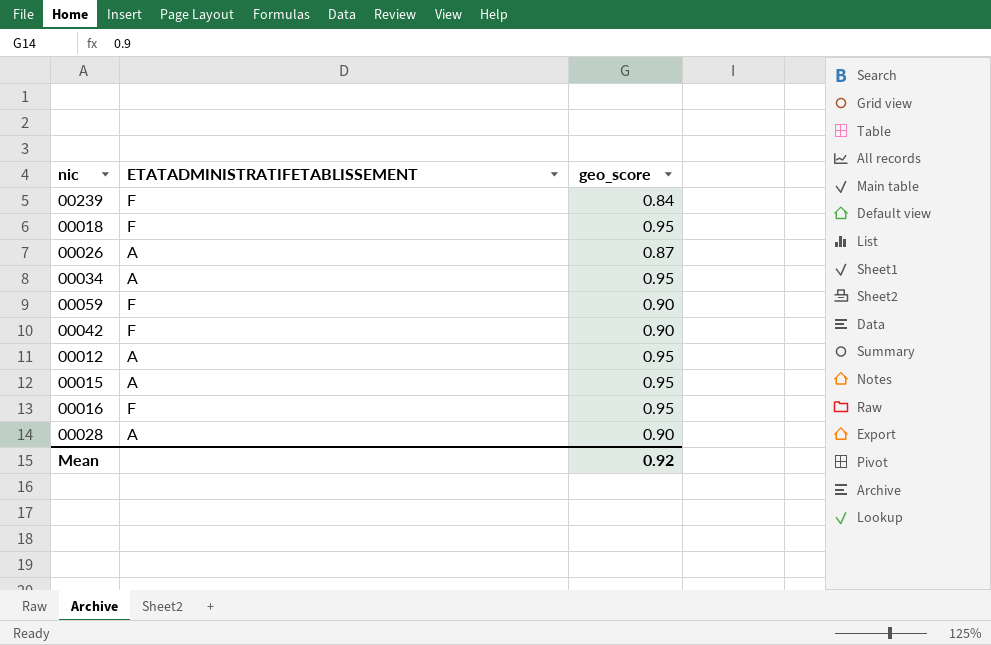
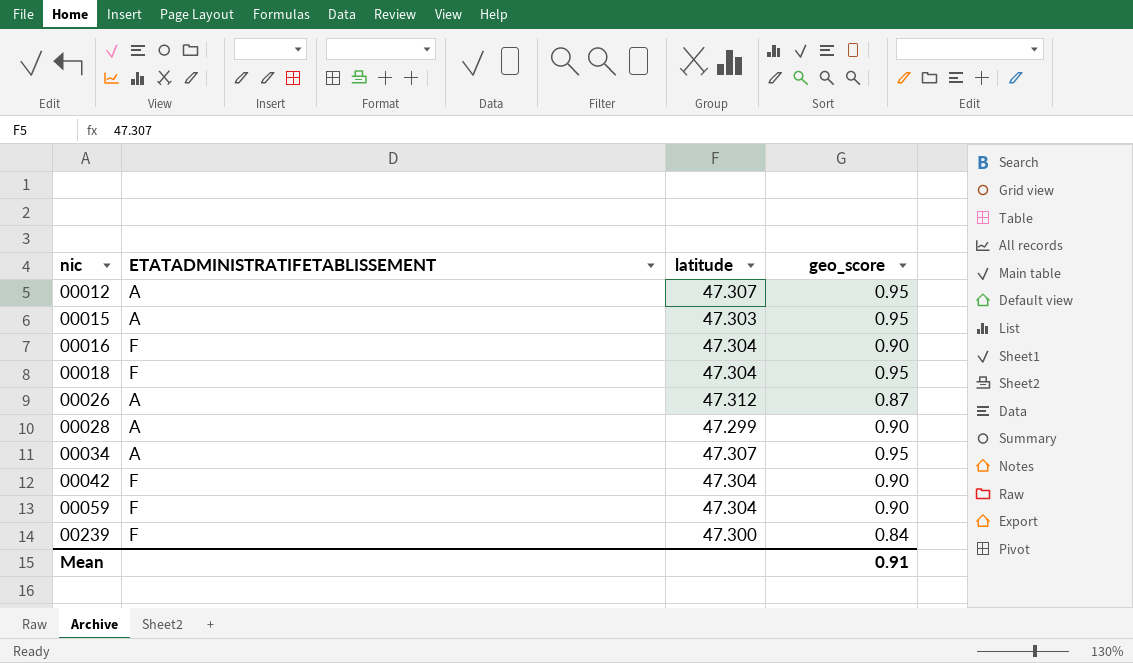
row order: none -> nic ascending
column latitude | position: none -> 3
00016 | geo_score: 0.95 -> 0.90
Mean | geo_score: 0.92 -> 0.91

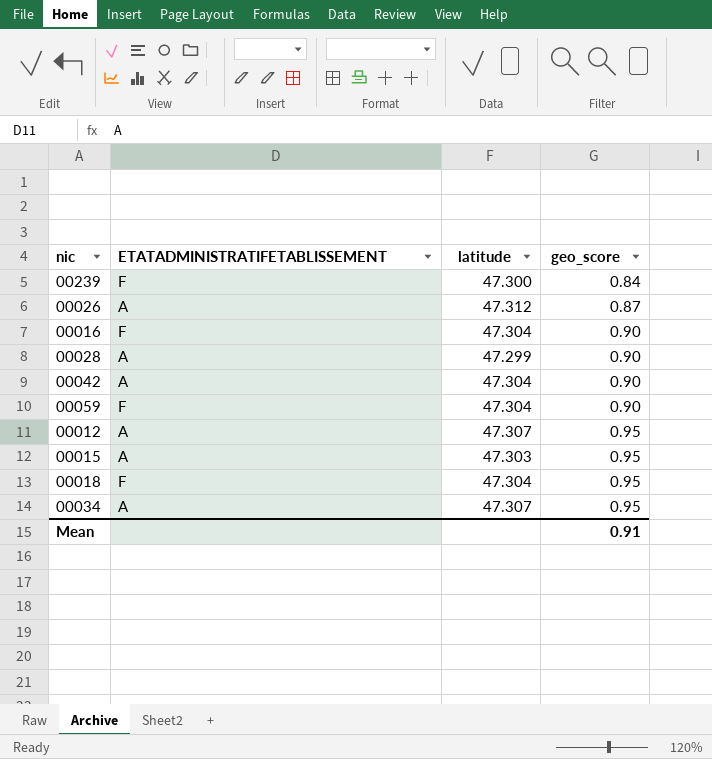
row order: nic ascending -> geo_score ascending
00042 | ETATADMINISTRATIFETABLISSEMENT: F -> A

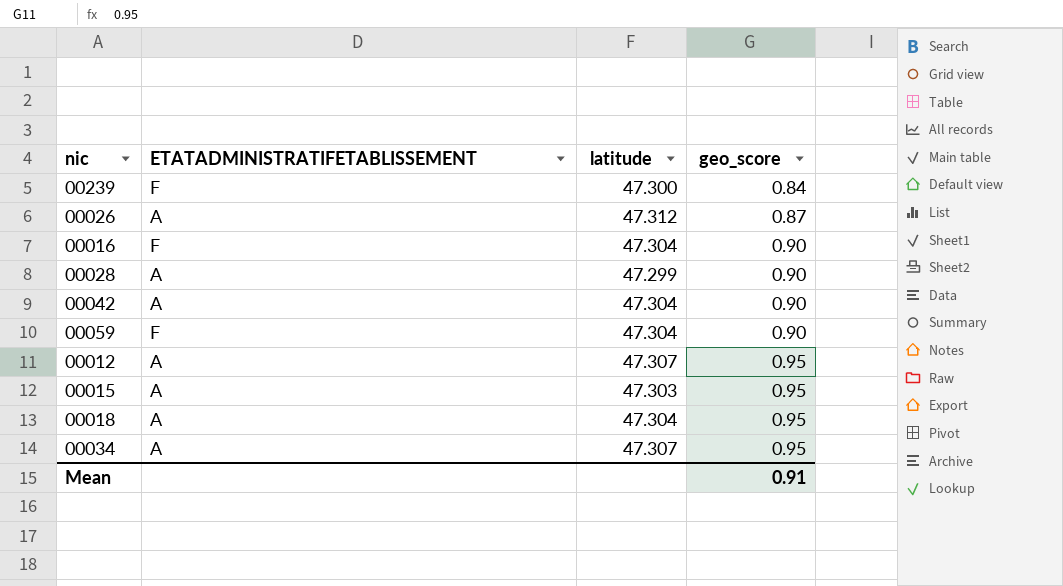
00018 | ETATADMINISTRATIFETABLISSEMENT: F -> A

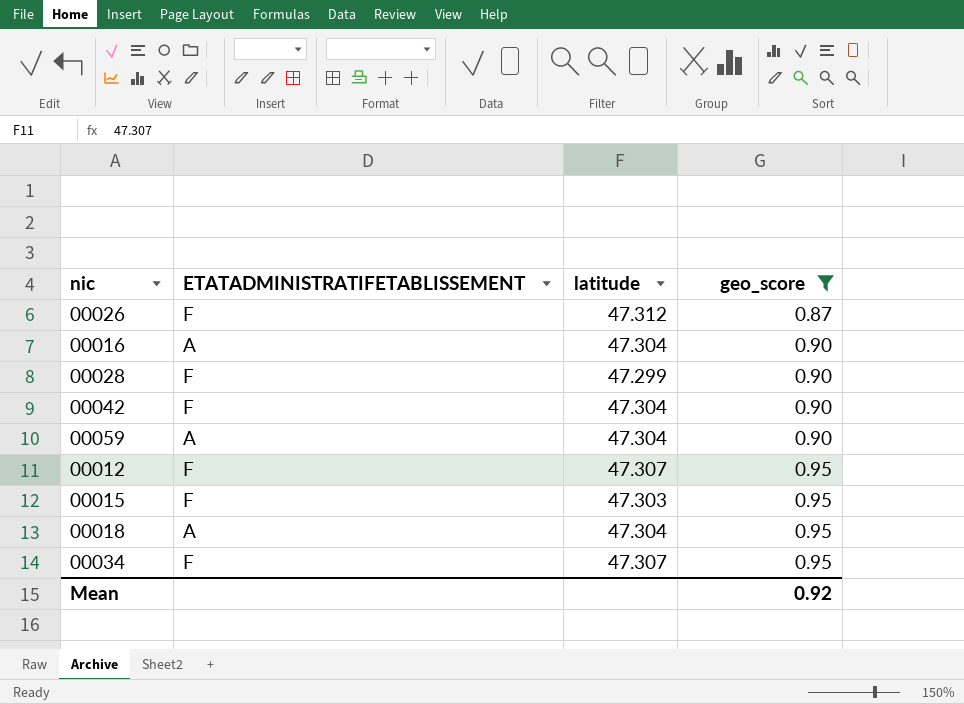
filter: none -> geo_score != 0.84
00026 | ETATADMINISTRATIFETABLISSEMENT: A -> F
00016 | ETATADMINISTRATIFETABLISSEMENT: F -> A
00028 | ETATADMINISTRATIFETABLISSEMENT: A -> F
00042 | ETATADMINISTRATIFETABLISSEMENT: A -> F
00059 | ETATADMINISTRATIFETABLISSEMENT: F -> A
00012 | ETATADMINISTRATIFETABLISSEMENT: A -> F
00015 | ETATADMINISTRATIFETABLISSEMENT: A -> F
00034 | ETATADMINISTRATIFETABLISSEMENT: A -> F
Mean | geo_score: 0.91 -> 0.92

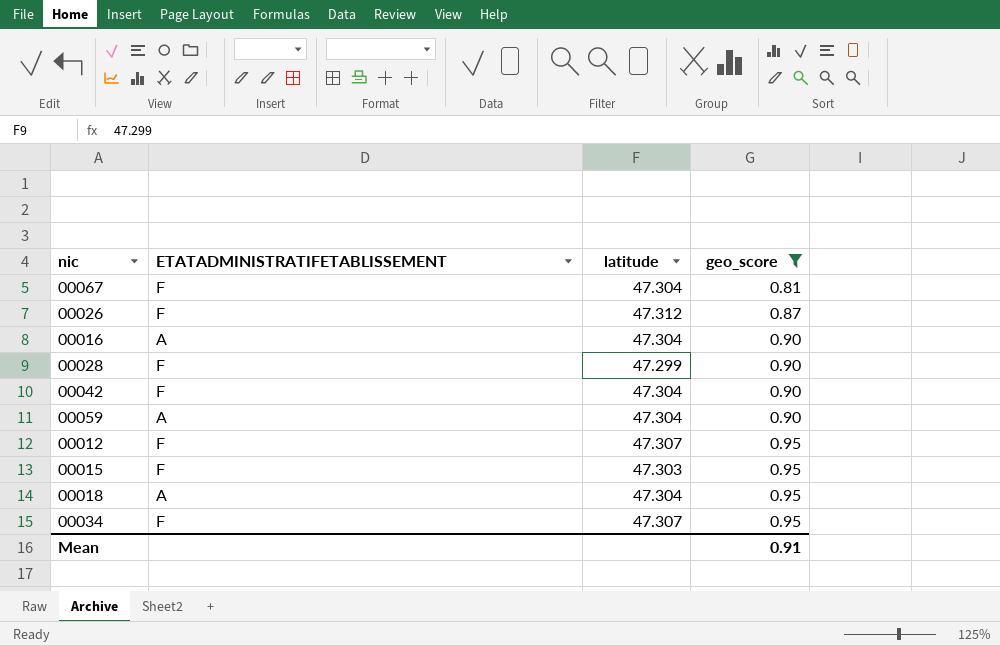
row 00067: none -> F | 47.304 | 0.81
Mean | geo_score: 0.92 -> 0.91

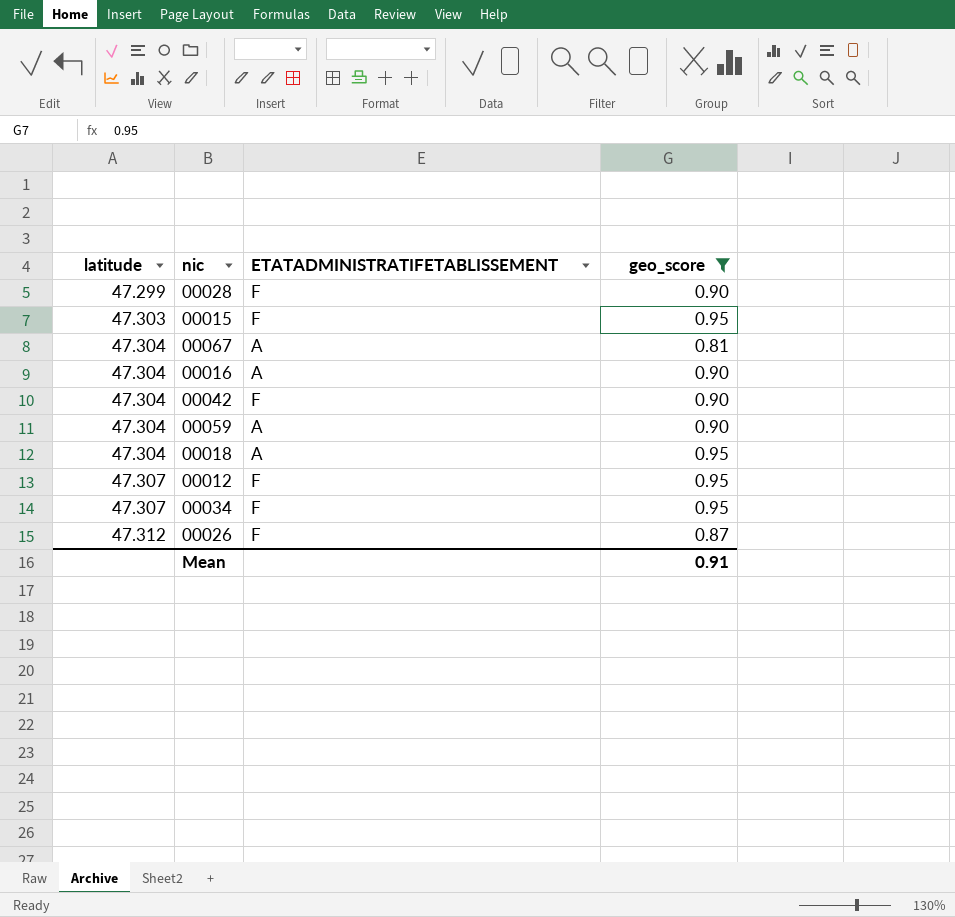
row order: geo_score ascending -> latitude ascending
column latitude | position: 3 -> 1
00067 | ETATADMINISTRATIFETABLISSEMENT: F -> A

